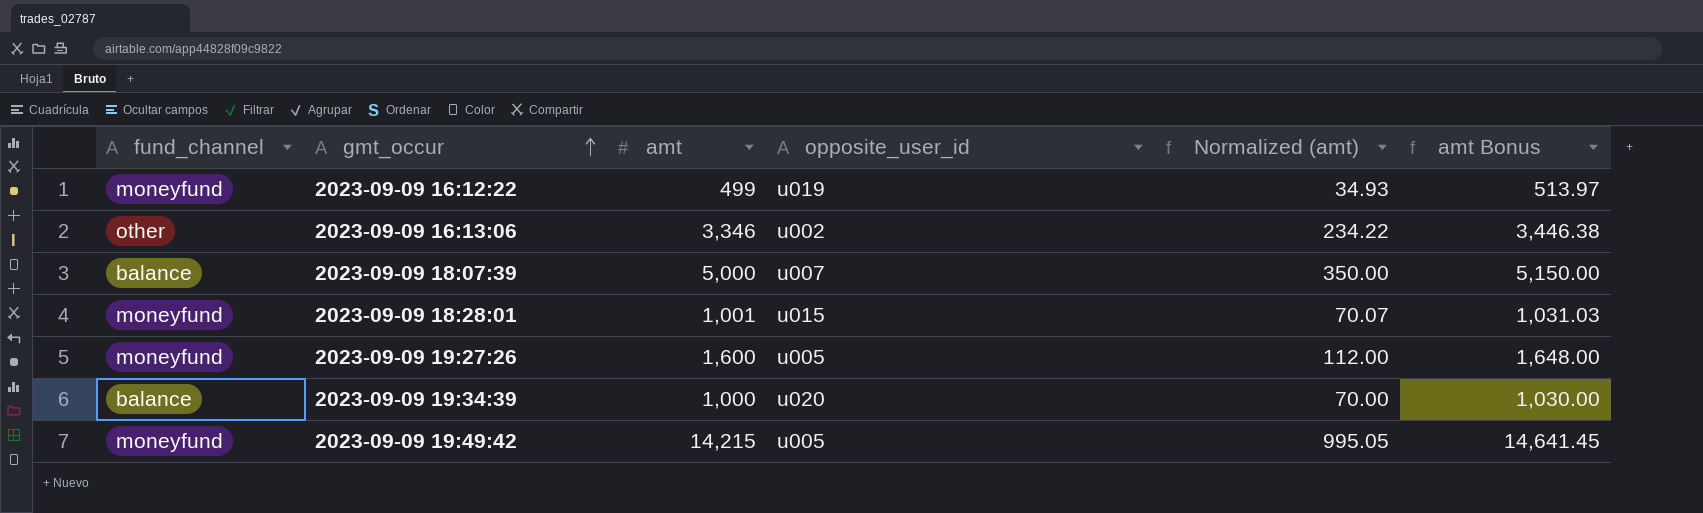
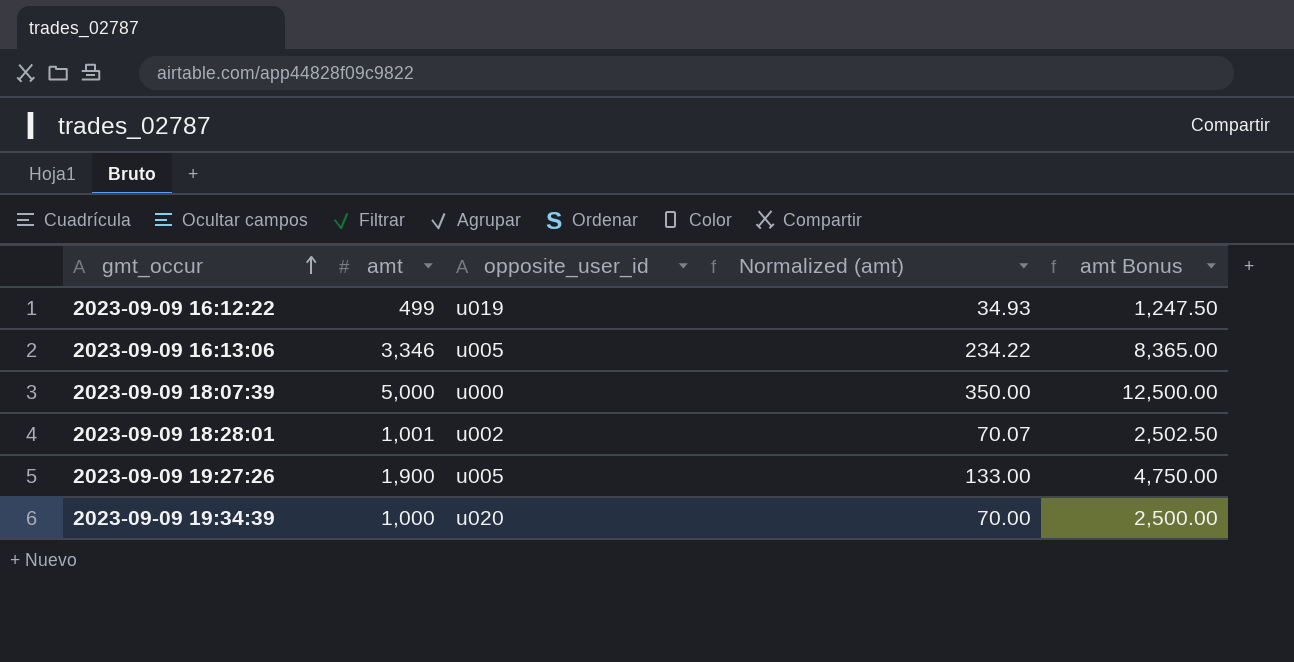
column fund_channel | position: 1 -> none
column amt Bonus | formula: [amt] * 1.03 -> [amt] * 2.5
row 2023-09-09 19:49:42: moneyfund | 14,215 | u005 | 995.05 | 14,641.45 -> none
2023-09-09 16:13:06 | opposite_user_id: u002 -> u005
2023-09-09 18:07:39 | opposite_user_id: u007 -> u000
2023-09-09 18:28:01 | opposite_user_id: u015 -> u002
2023-09-09 19:27:26 | amt: 1,600 -> 1,900
2023-09-09 19:27:26 | Normalized (amt): 112.00 -> 133.00

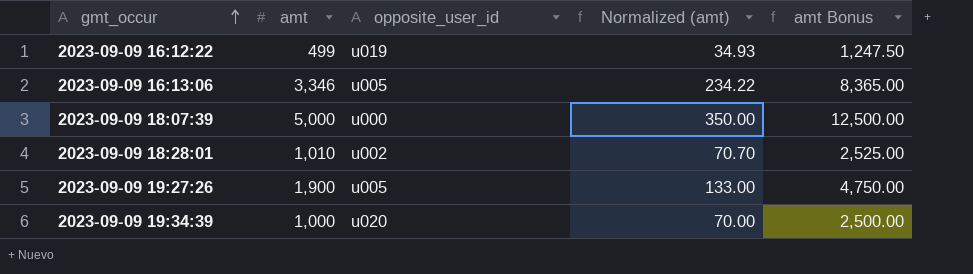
2023-09-09 18:28:01 | amt: 1,001 -> 1,010
2023-09-09 18:28:01 | Normalized (amt): 70.07 -> 70.70
2023-09-09 18:28:01 | amt Bonus: 2,502.50 -> 2,525.00

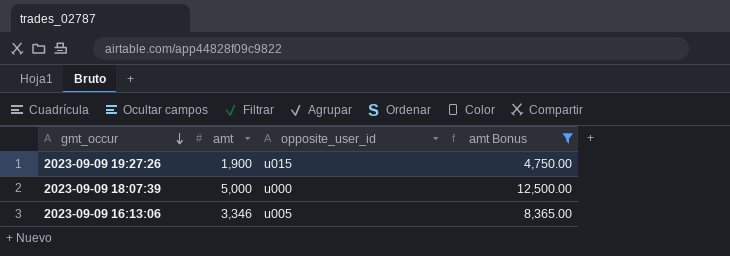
filter: none -> amt Bonus >= 4,750.00
row order: gmt_occur ascending -> gmt_occur descending
column Normalized (amt) | formula: [amt] * 0.07 -> none
2023-09-09 19:27:26 | opposite_user_id: u005 -> u015

